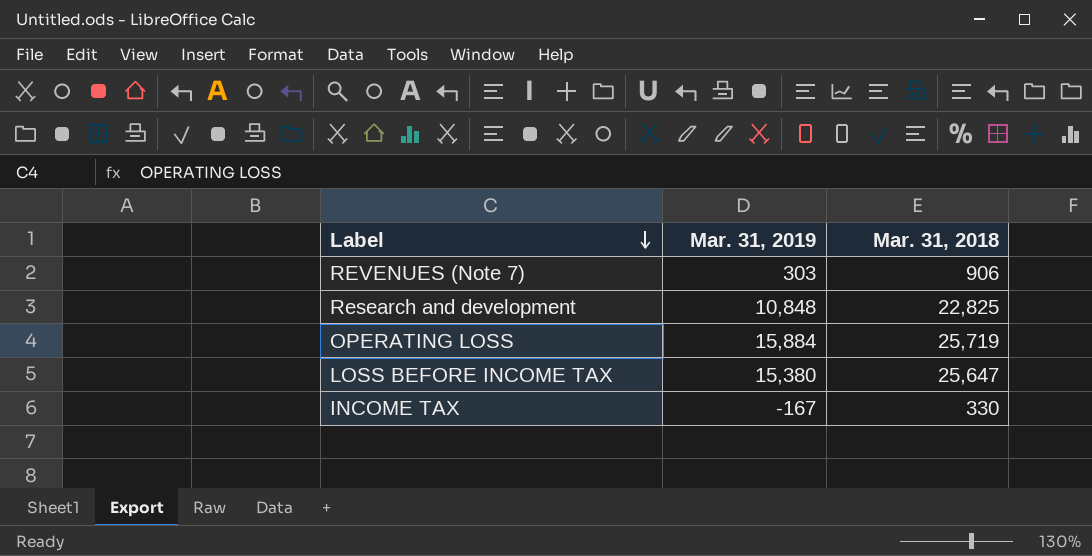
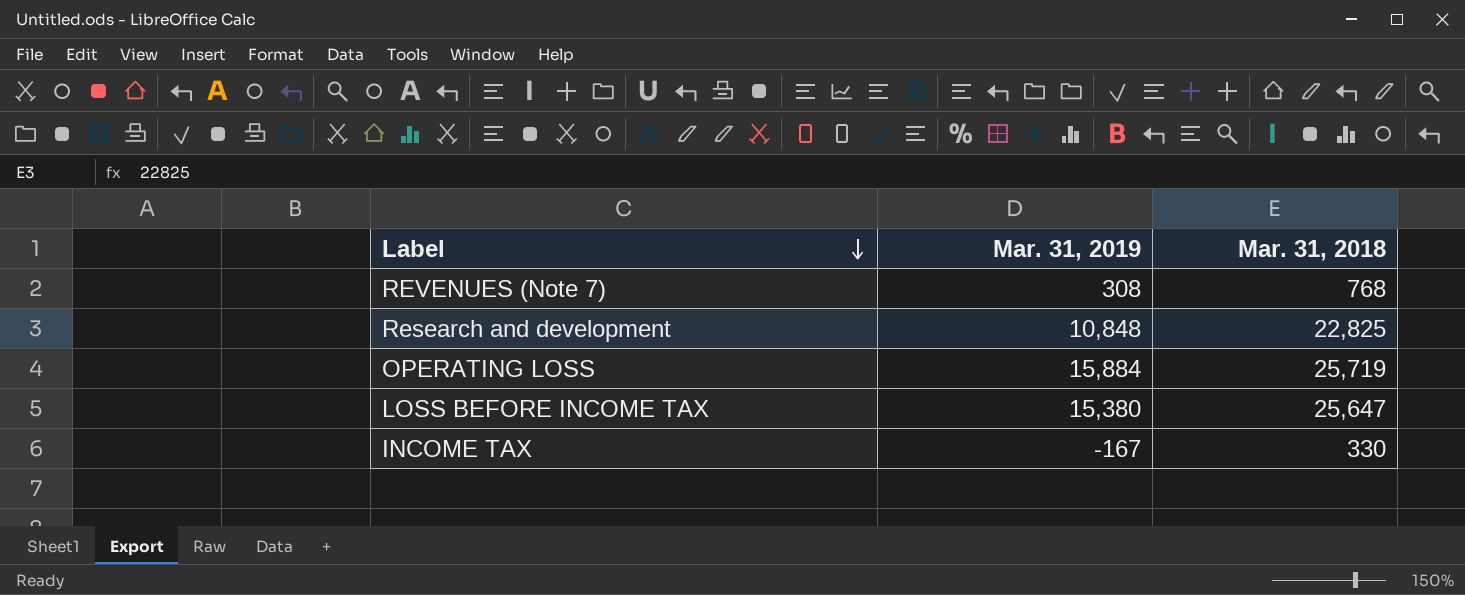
REVENUES (Note 7) | Mar. 31, 2019: 303 -> 308
REVENUES (Note 7) | Mar. 31, 2018: 906 -> 768

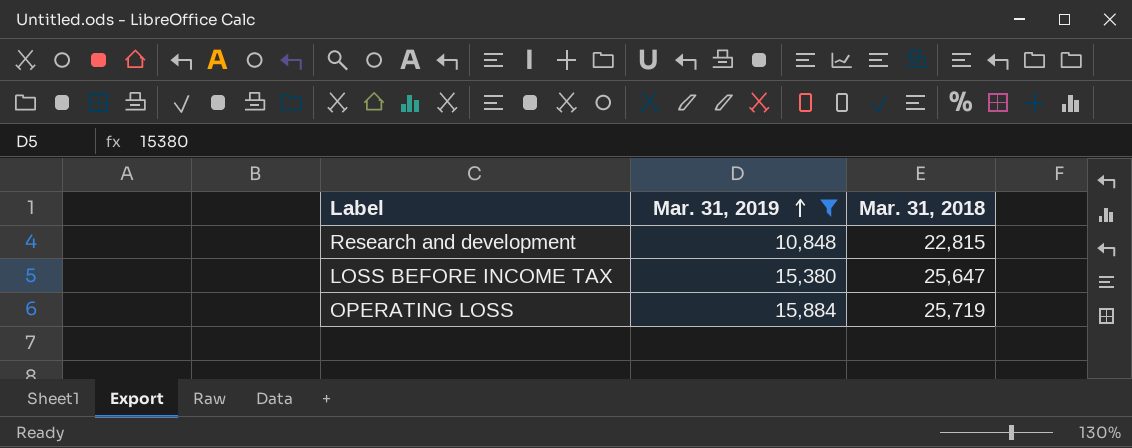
filter: none -> Mar. 31, 2019 >= 10,848
row order: Label descending -> Mar. 31, 2019 ascending
Research and development | Mar. 31, 2018: 22,825 -> 22,815

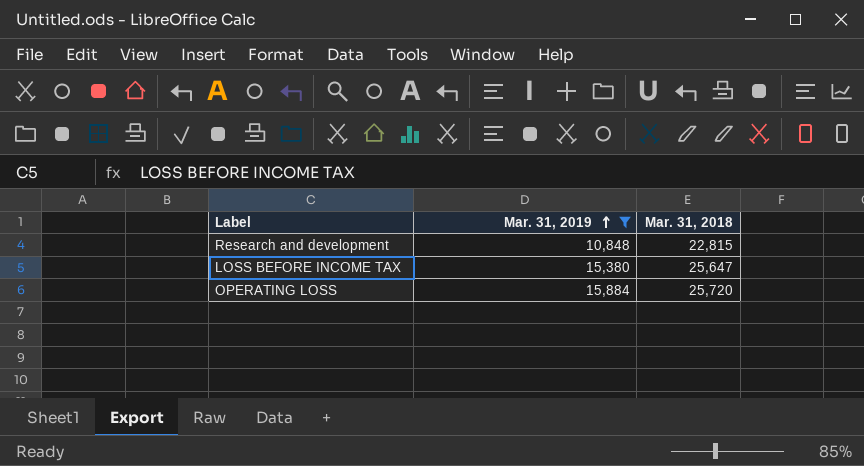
OPERATING LOSS | Mar. 31, 2018: 25,719 -> 25,720

